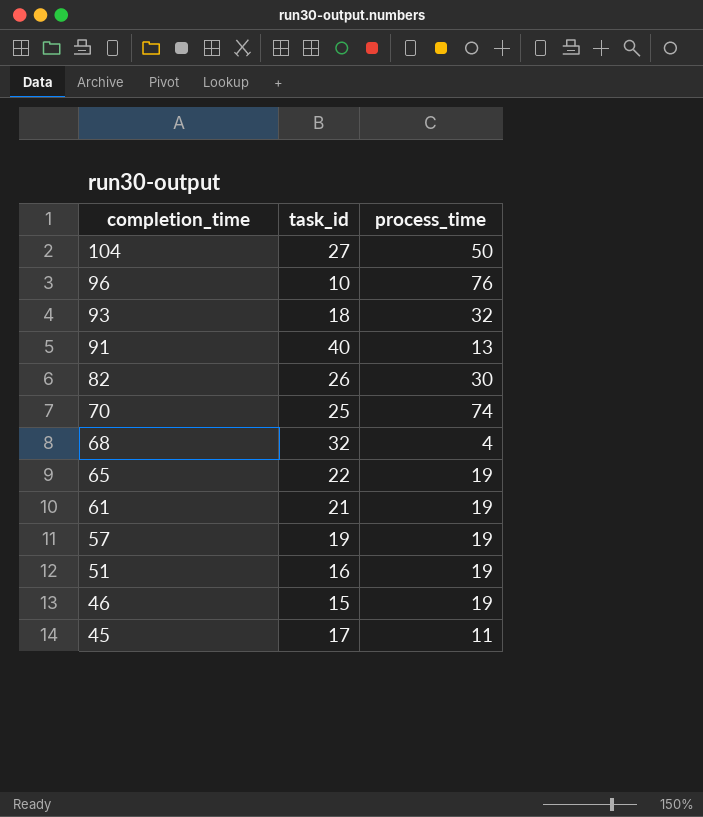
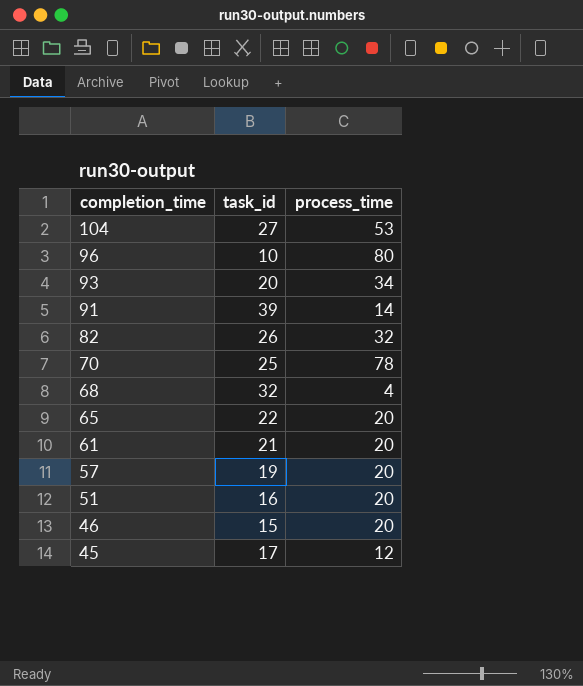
104 | process_time: 50 -> 53
96 | process_time: 76 -> 80
93 | task_id: 18 -> 20
93 | process_time: 32 -> 34
91 | task_id: 40 -> 39
91 | process_time: 13 -> 14
82 | process_time: 30 -> 32
70 | process_time: 74 -> 78
65 | process_time: 19 -> 20
61 | process_time: 19 -> 20
57 | process_time: 19 -> 20
51 | process_time: 19 -> 20
46 | process_time: 19 -> 20
45 | process_time: 11 -> 12

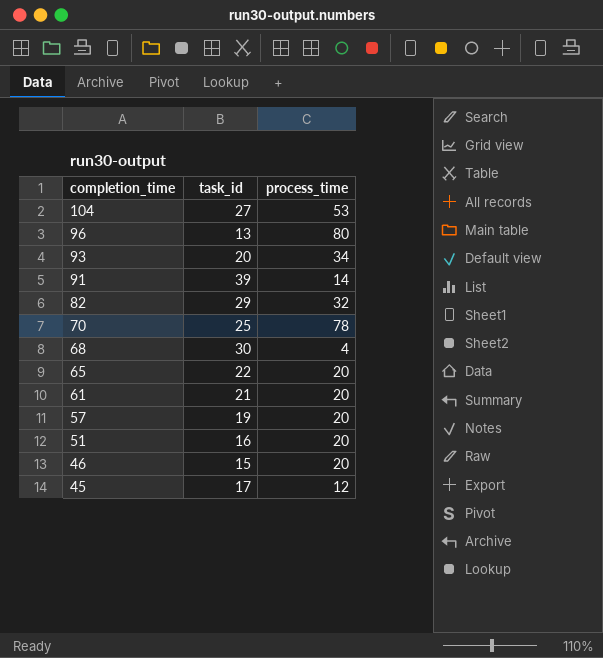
96 | task_id: 10 -> 13
82 | task_id: 26 -> 29
68 | task_id: 32 -> 30

